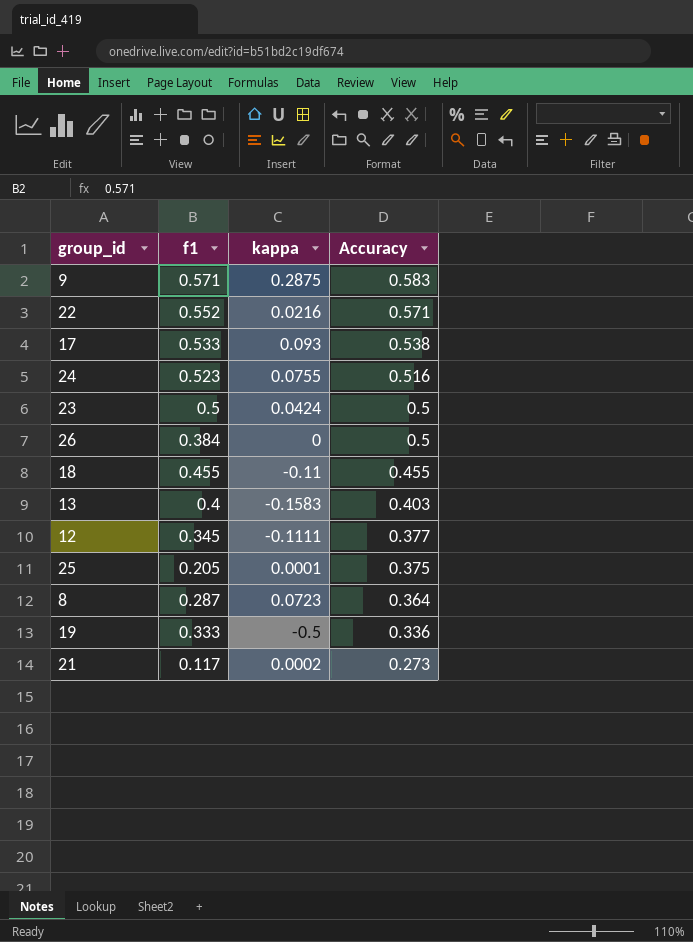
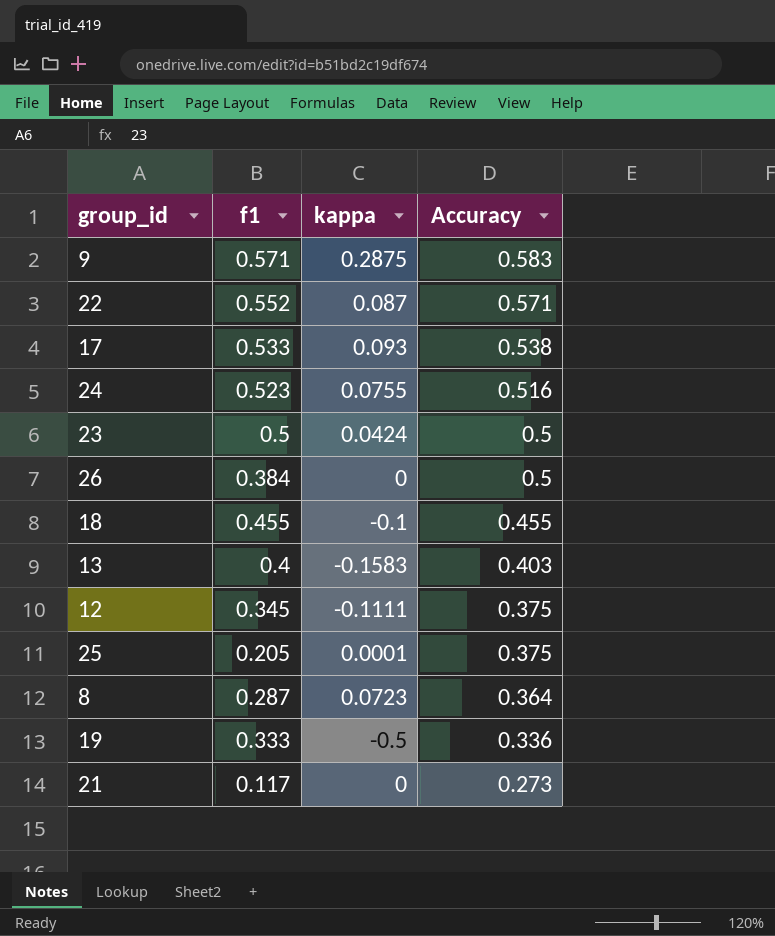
22 | kappa: 0.0216 -> 0.087
18 | kappa: -0.11 -> -0.1
12 | Accuracy: 0.377 -> 0.375
21 | kappa: 0.0002 -> 0

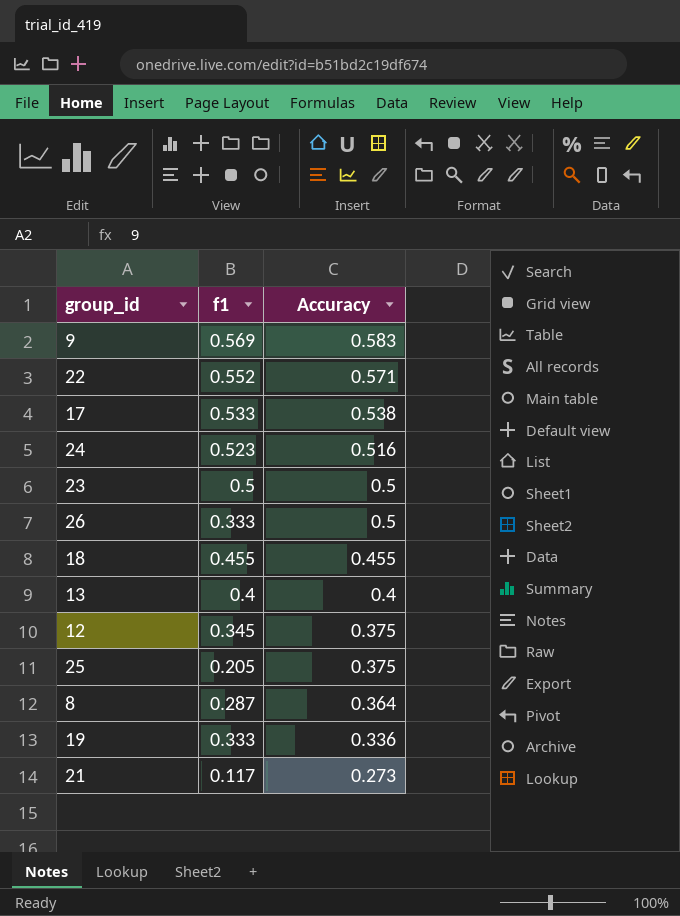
column kappa | position: 3 -> none
9 | f1: 0.571 -> 0.569
26 | f1: 0.384 -> 0.333
13 | Accuracy: 0.403 -> 0.4

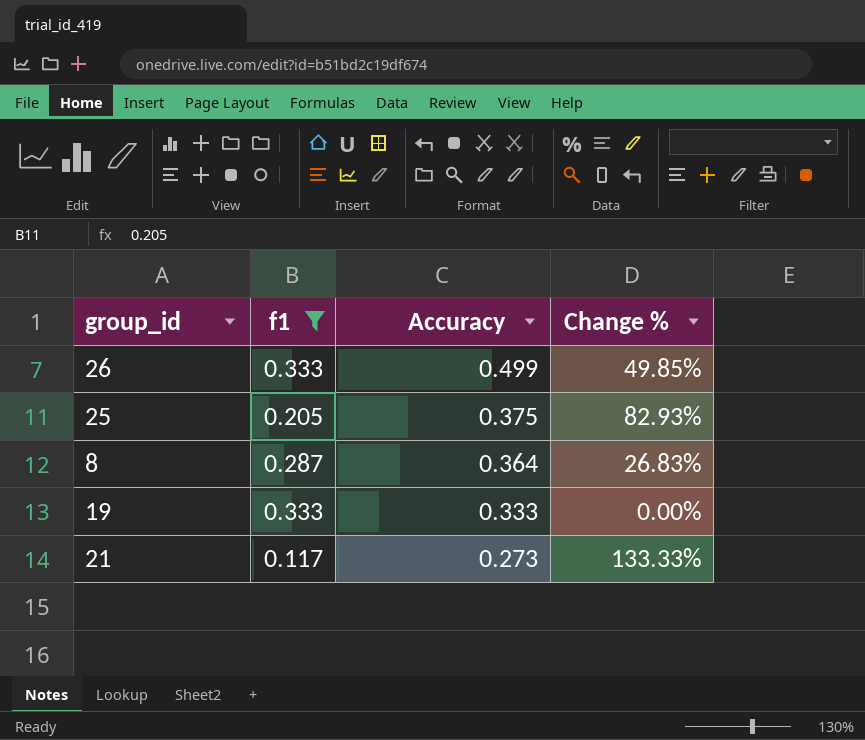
filter: none -> f1 <= 0.333
column Change % | formula: none -> ([Accuracy] - [f1]) / [f1]
26 | Accuracy: 0.5 -> 0.499
19 | Accuracy: 0.336 -> 0.333

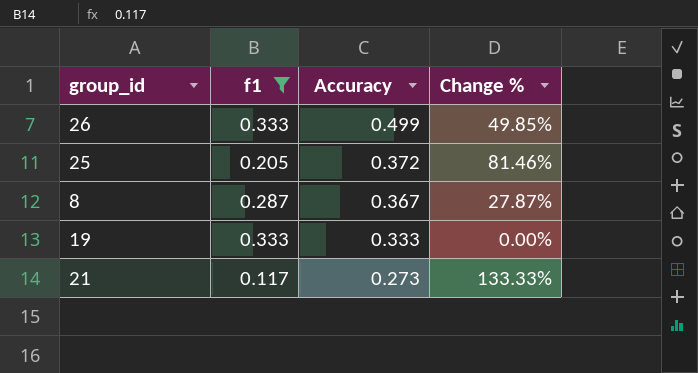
25 | Accuracy: 0.375 -> 0.372
25 | Change %: 82.93% -> 81.46%
8 | Accuracy: 0.364 -> 0.367
8 | Change %: 26.83% -> 27.87%

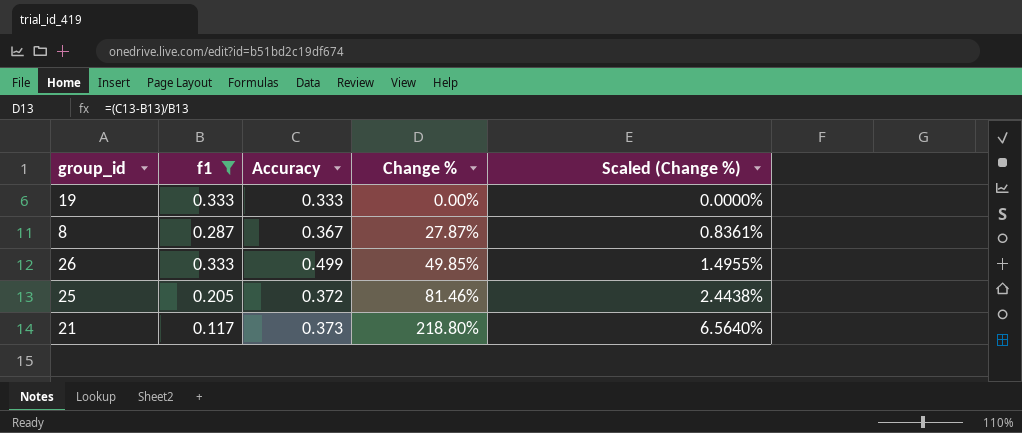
row order: Accuracy descending -> Change % ascending
column Scaled (Change %) | formula: none -> [Change %] * 0.03
21 | Accuracy: 0.273 -> 0.373
21 | Change %: 133.33% -> 218.80%

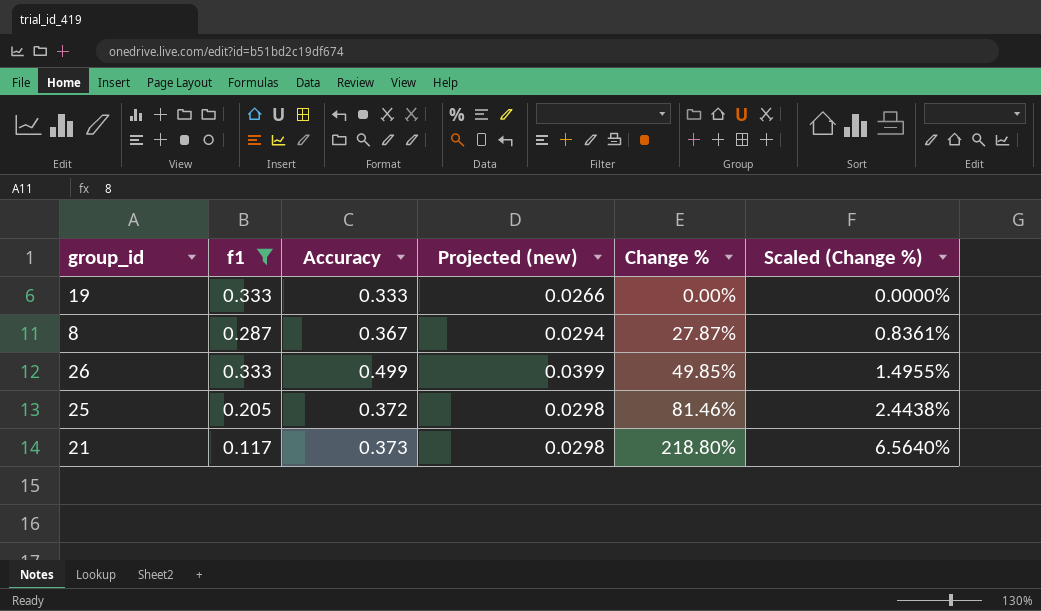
column Projected (new) | formula: none -> [Accuracy] * 0.08

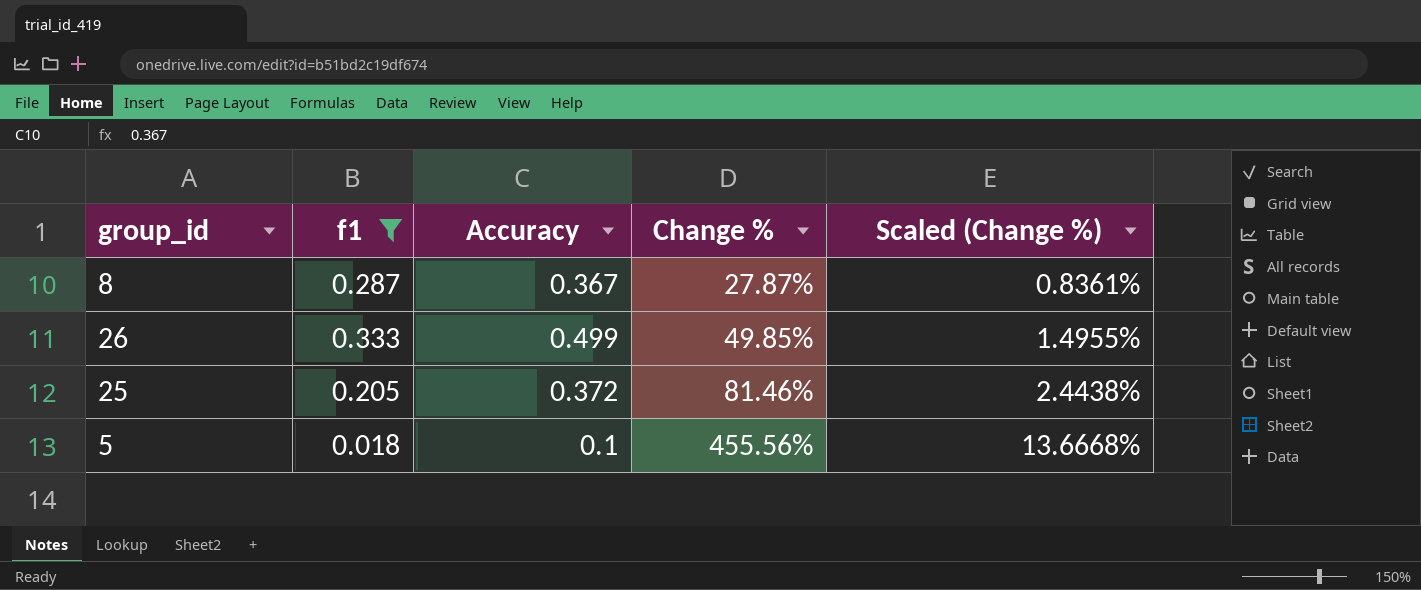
column Projected (new) | formula: [Accuracy] * 0.08 -> none
row 19: 0.333 | 0.333 | 0.0266 | 0.00% | 0.0000% -> none
row 21: 0.117 | 0.373 | 0.0298 | 218.80% | 6.5640% -> none
row 5: none -> 0.018 | 0.1 | 455.56% | 13.6668%

